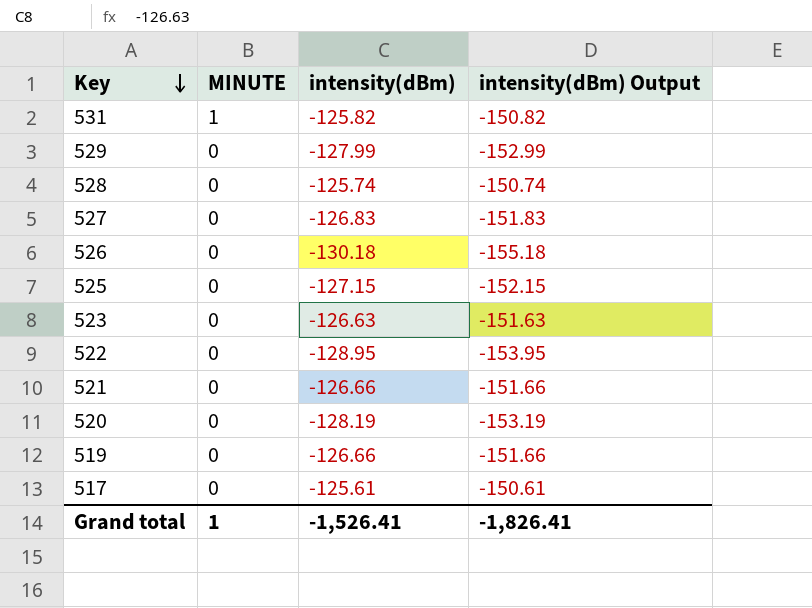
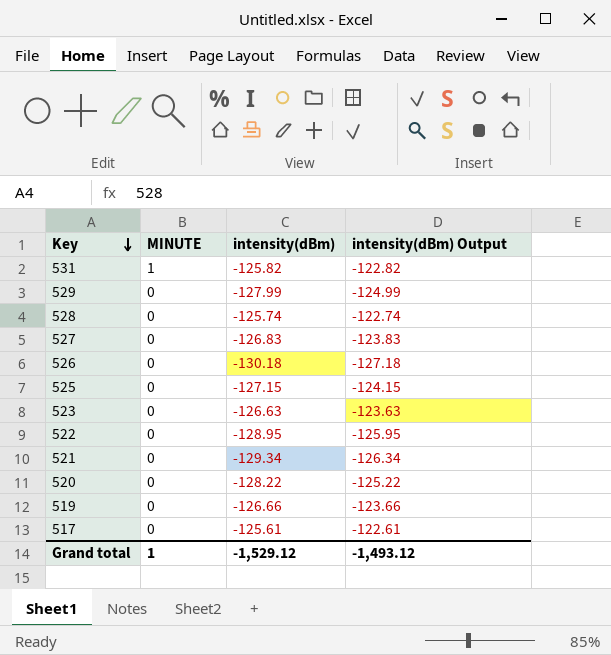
column intensity(dBm) Output | formula: [intensity(dBm)] - 25 -> [intensity(dBm)] + 3
521 | intensity(dBm): -126.66 -> -129.34
520 | intensity(dBm): -128.19 -> -128.22
Grand total | intensity(dBm): -1,526.41 -> -1,529.12
Grand total | intensity(dBm) Output: -1,826.41 -> -1,493.12

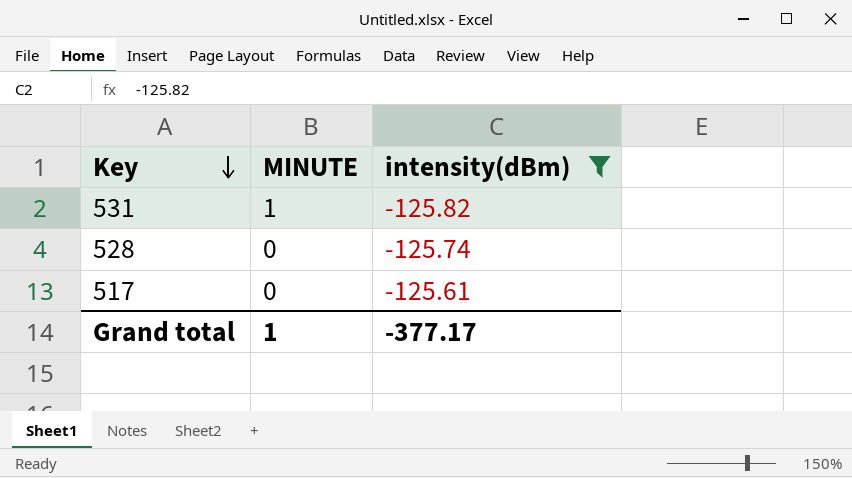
filter: none -> intensity(dBm) >= -125.82
column intensity(dBm) Output | formula: [intensity(dBm)] + 3 -> none
Grand total | intensity(dBm): -1,529.12 -> -377.17

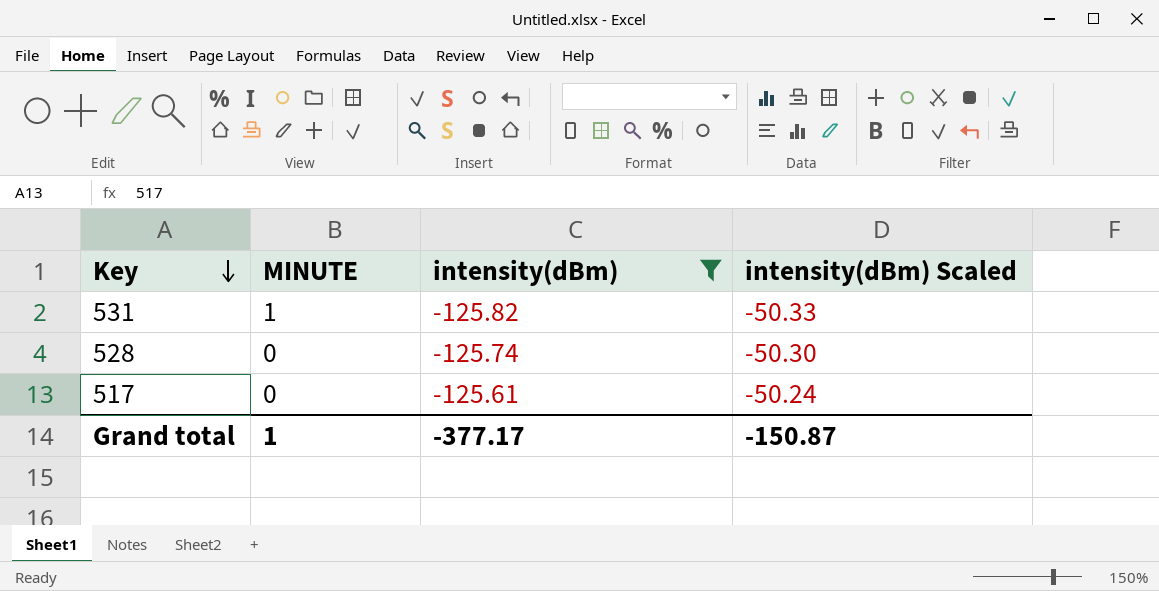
column intensity(dBm) Scaled | formula: none -> [intensity(dBm)] * 0.4

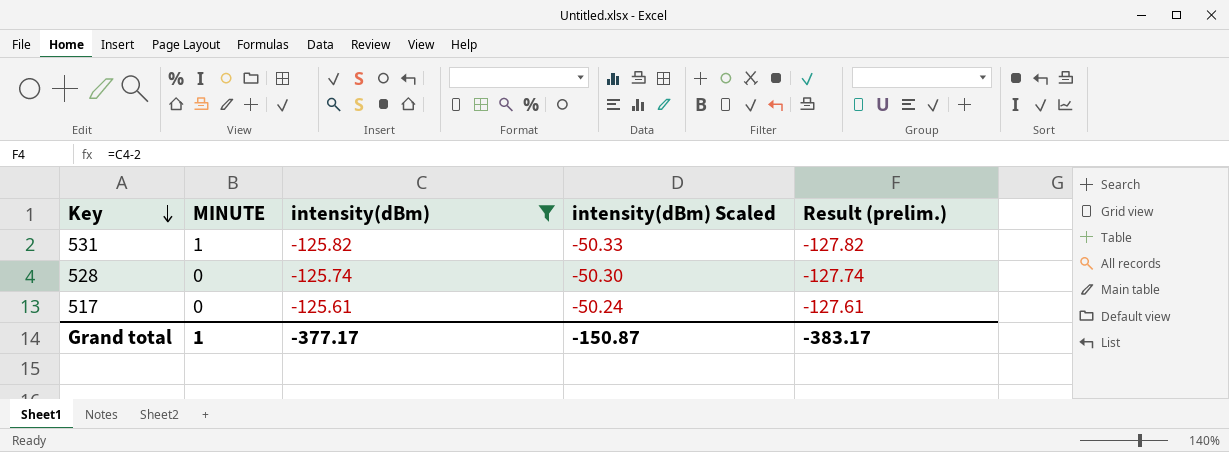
column Result (prelim.) | formula: none -> [intensity(dBm)] - 2

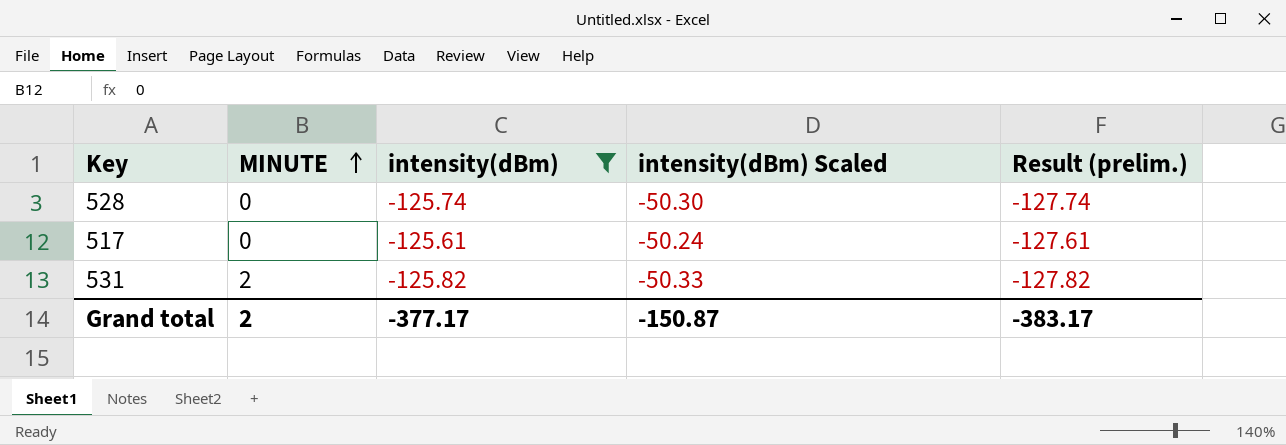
row order: Key descending -> MINUTE ascending
531 | MINUTE: 1 -> 2
Grand total | MINUTE: 1 -> 2

